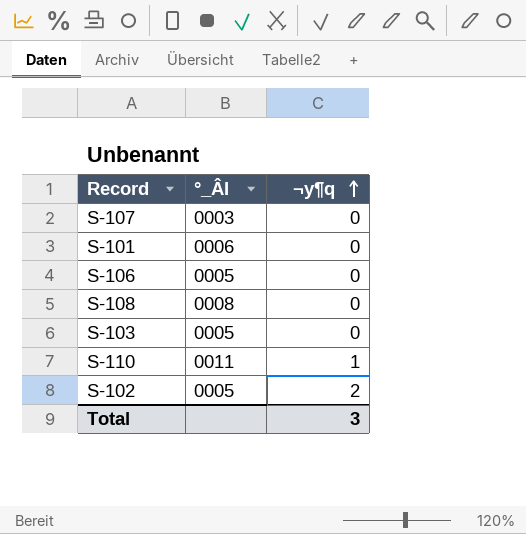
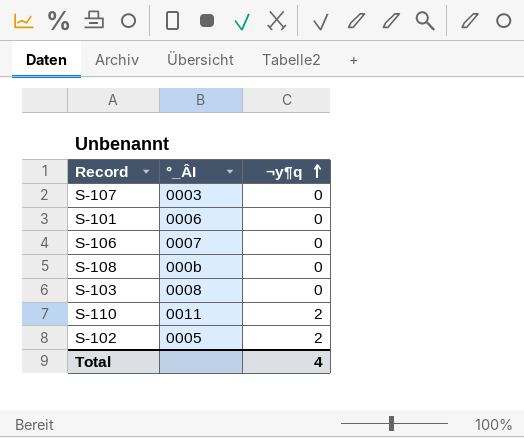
S-106 | °_ÂI: 0005 -> 0007
S-108 | °_ÂI: 0008 -> 000b
S-103 | °_ÂI: 0005 -> 0008
S-110 | ¬y¶q: 1 -> 2
Total | ¬y¶q: 3 -> 4

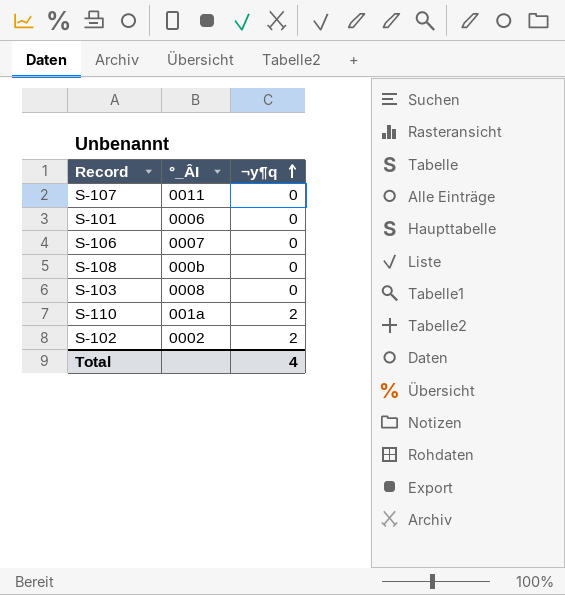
S-107 | °_ÂI: 0003 -> 0011
S-110 | °_ÂI: 0011 -> 001a
S-102 | °_ÂI: 0005 -> 0002

